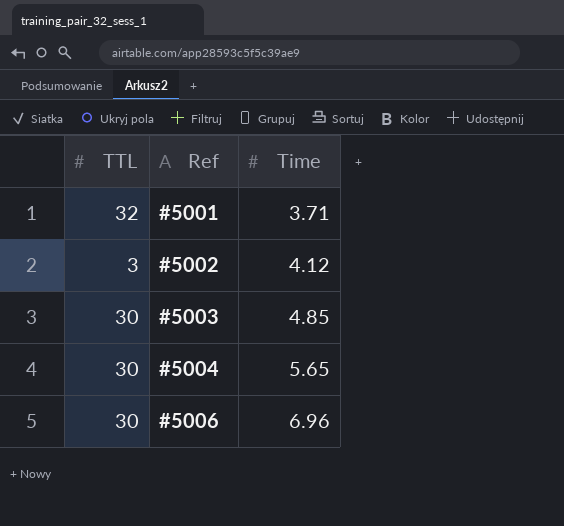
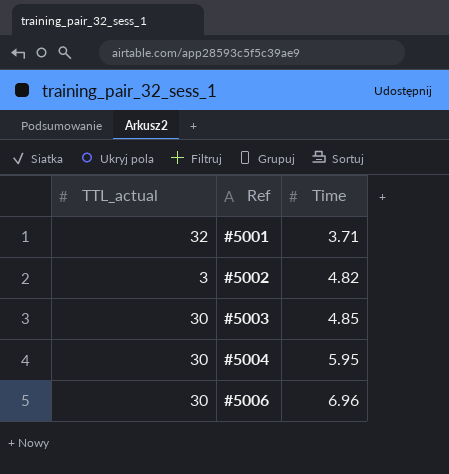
column name: TTL -> TTL_actual
#5002 | Time: 4.12 -> 4.82
#5004 | Time: 5.65 -> 5.95

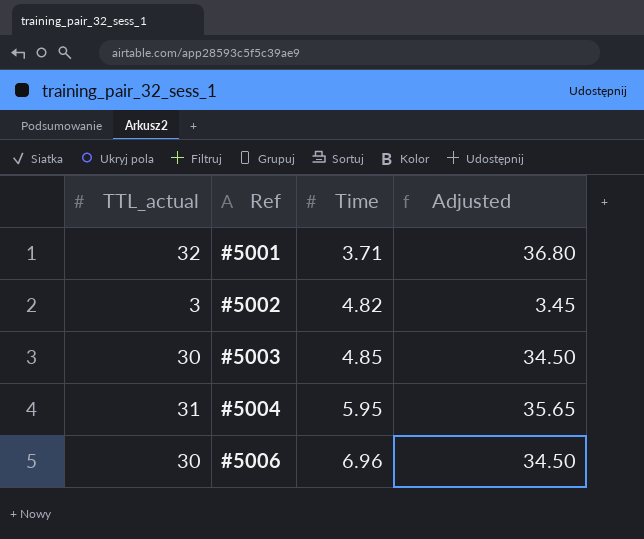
column Adjusted | formula: none -> [TTL_actual] * 1.15
#5004 | TTL_actual: 30 -> 31

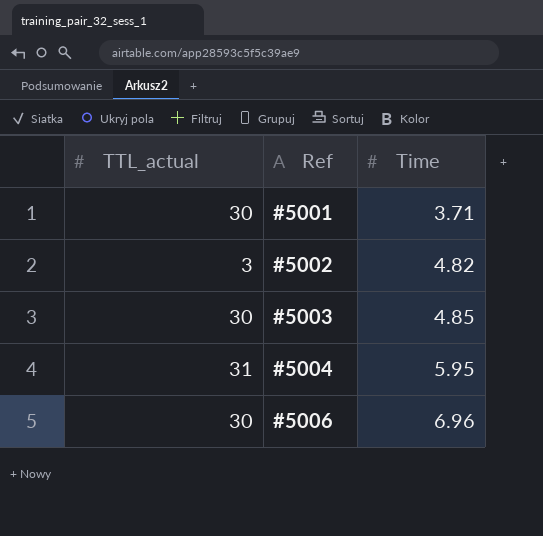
column Adjusted | formula: [TTL_actual] * 1.15 -> none
#5001 | TTL_actual: 32 -> 30

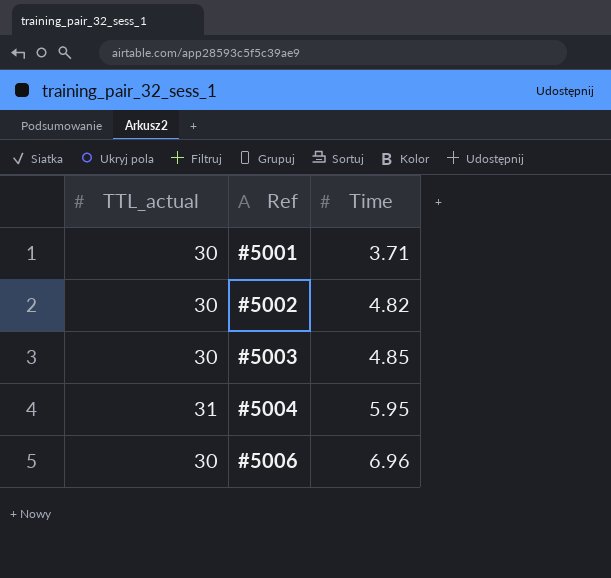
#5002 | TTL_actual: 3 -> 30

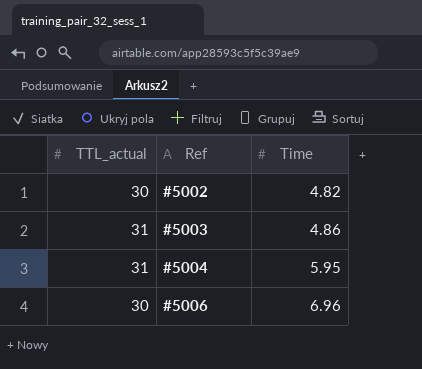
row #5001: 30 | 3.71 -> none
#5003 | TTL_actual: 30 -> 31
#5003 | Time: 4.85 -> 4.86

